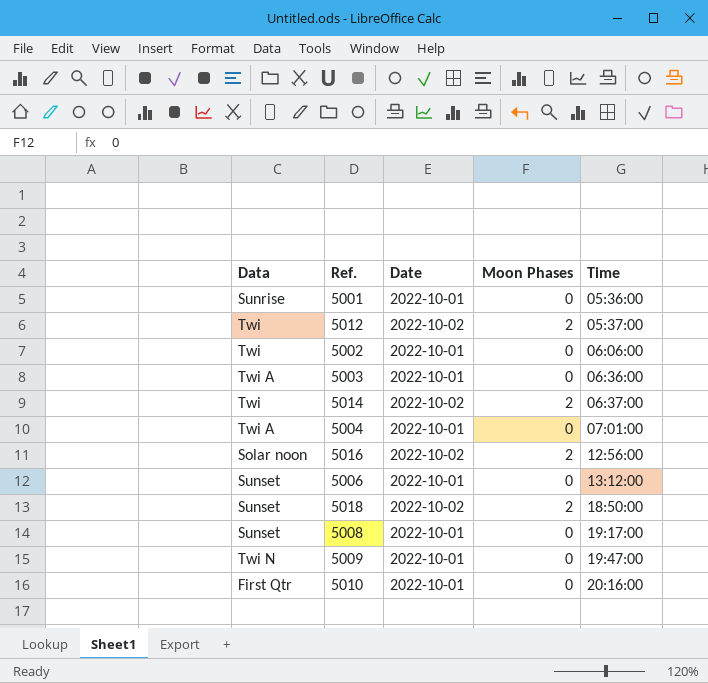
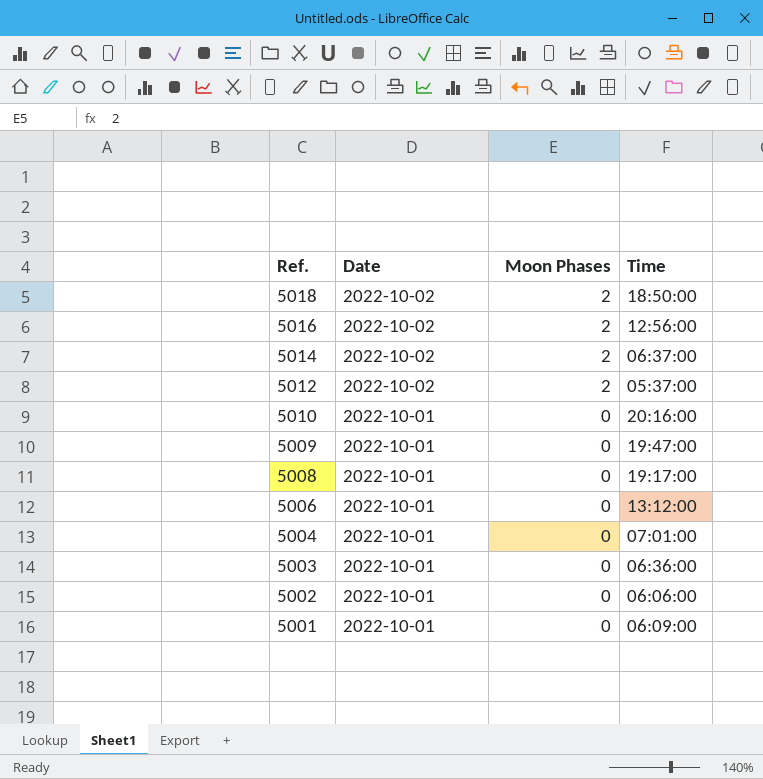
row order: Time ascending -> Ref. descending
column Data | position: 1 -> none
5001 | Time: 05:36:00 -> 06:09:00

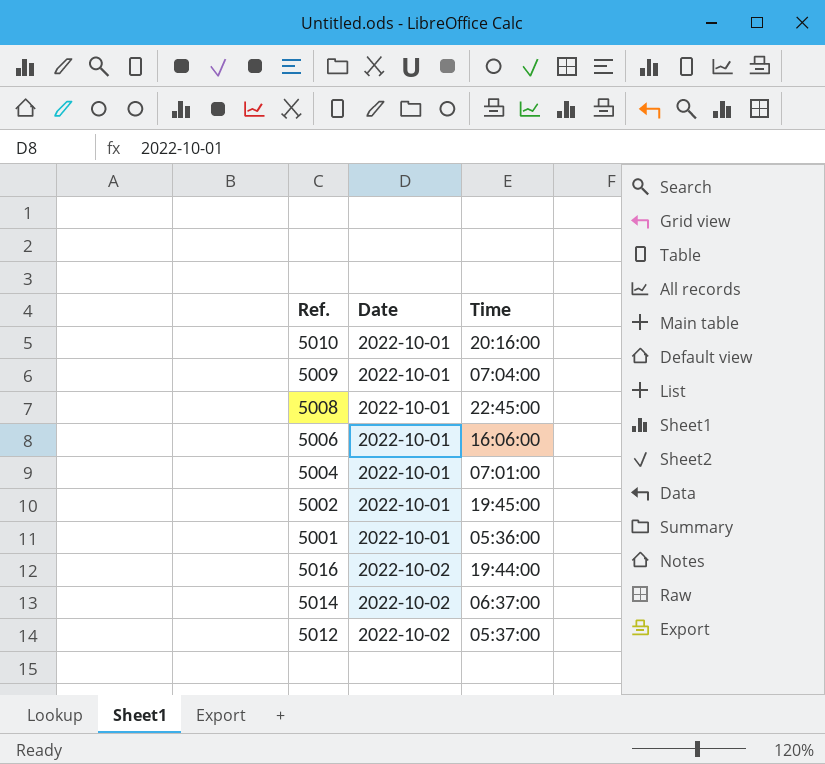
row order: Ref. descending -> Date ascending
column Moon Phases | position: 3 -> none
row 5018: 2022-10-02 | 2 | 18:50:00 -> none
row 5003: 2022-10-01 | 0 | 06:36:00 -> none
5009 | Time: 19:47:00 -> 07:04:00
5008 | Time: 19:17:00 -> 22:45:00
5006 | Time: 13:12:00 -> 16:06:00
5002 | Time: 06:06:00 -> 19:45:00
5001 | Time: 06:09:00 -> 05:36:00
5016 | Time: 12:56:00 -> 19:44:00

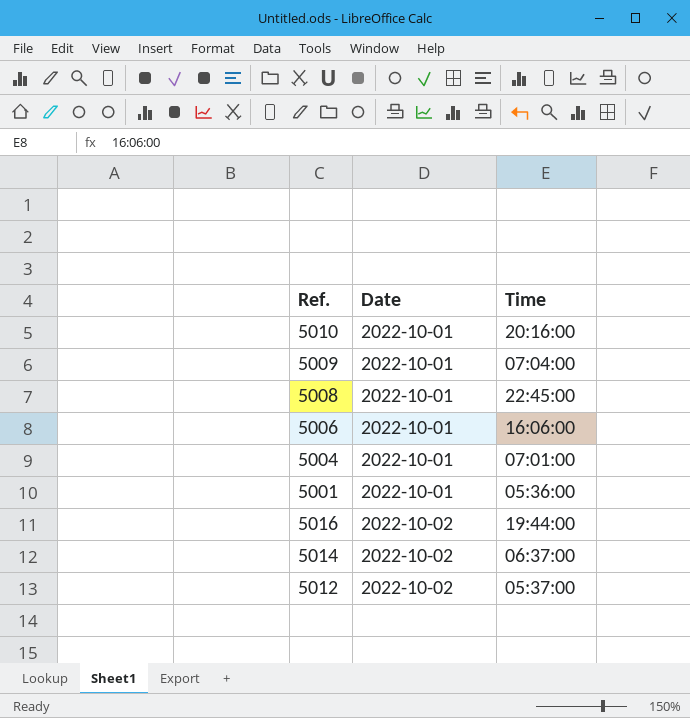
row 5002: 2022-10-01 | 19:45:00 -> none

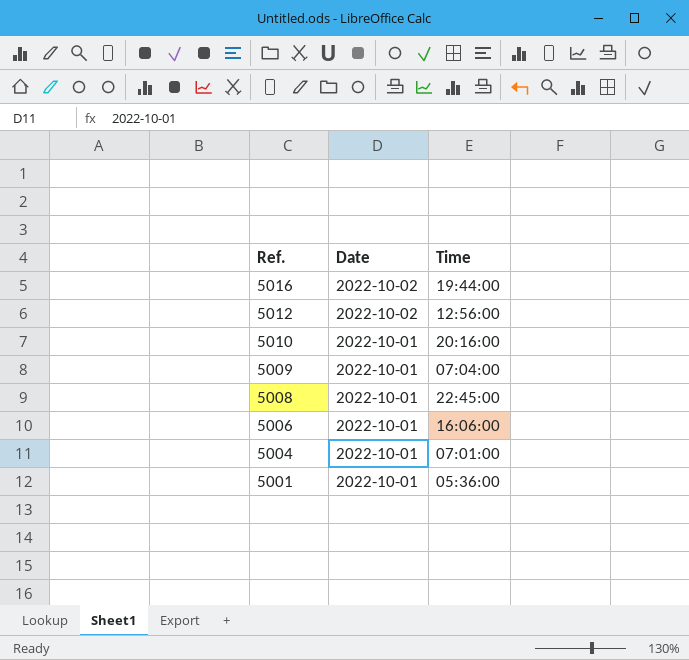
row order: Date ascending -> Ref. descending
row 5014: 2022-10-02 | 06:37:00 -> none
5012 | Time: 05:37:00 -> 12:56:00

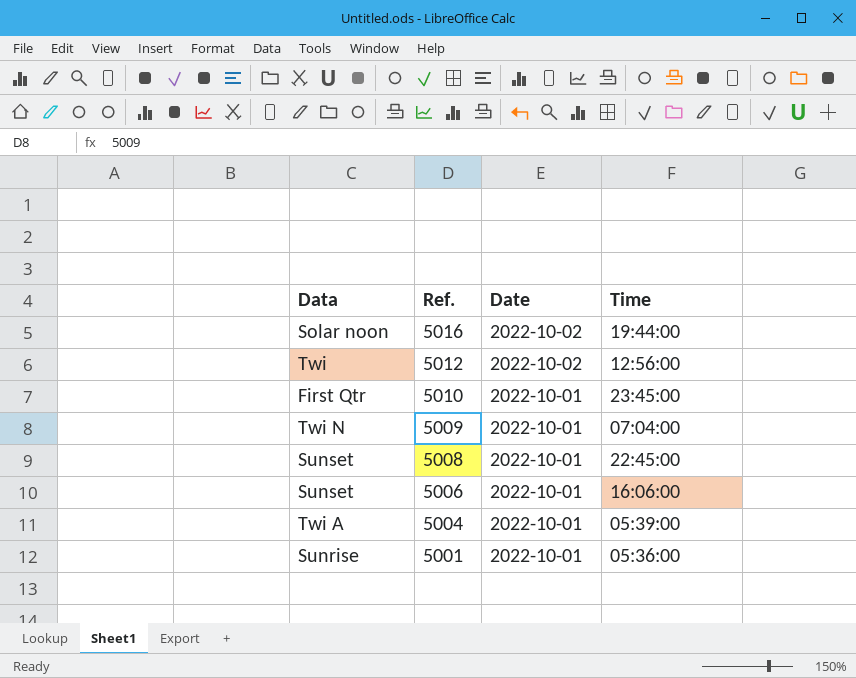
column Data | position: none -> 1
5010 | Time: 20:16:00 -> 23:45:00
5004 | Time: 07:01:00 -> 05:39:00

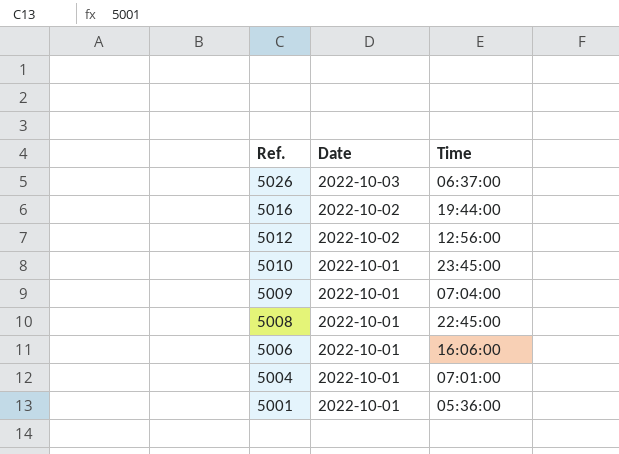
column Data | position: 1 -> none
row 5026: none -> 2022-10-03 | 06:37:00
5004 | Time: 05:39:00 -> 07:01:00

